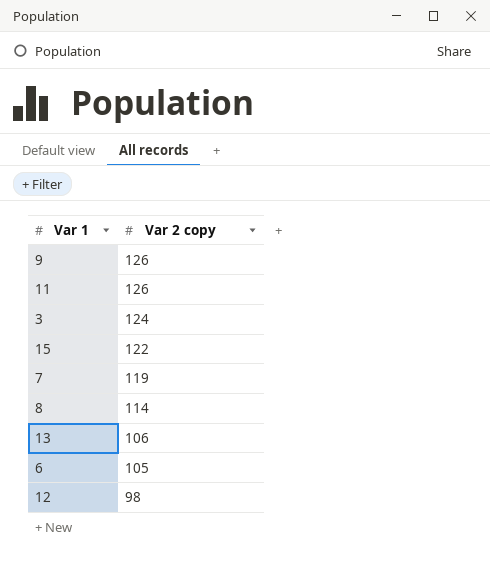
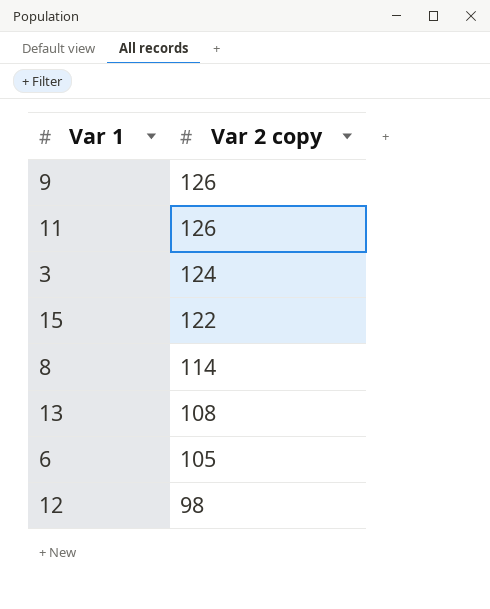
row 7: 119 -> none
13 | Var 2 copy: 106 -> 108

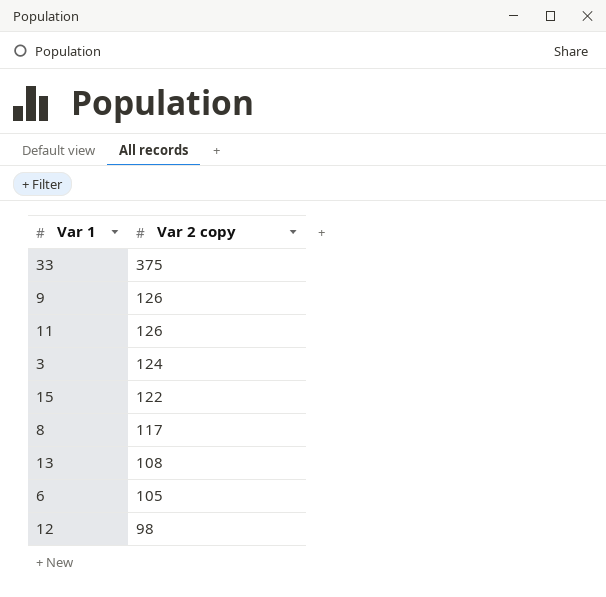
row 33: none -> 375
8 | Var 2 copy: 114 -> 117

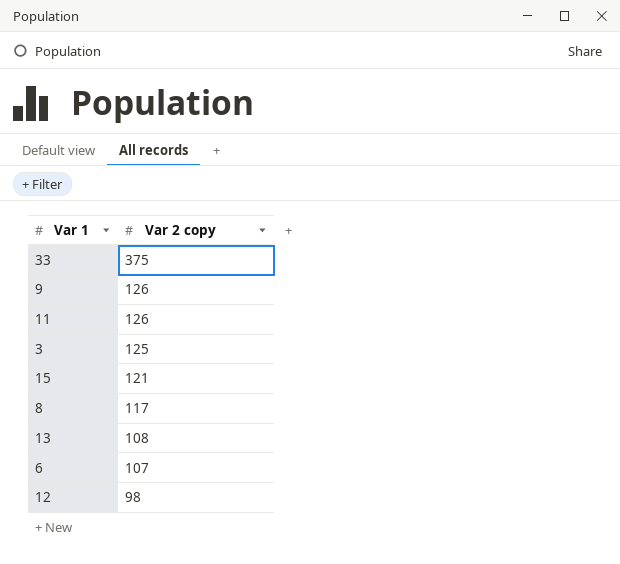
3 | Var 2 copy: 124 -> 125
15 | Var 2 copy: 122 -> 121
6 | Var 2 copy: 105 -> 107

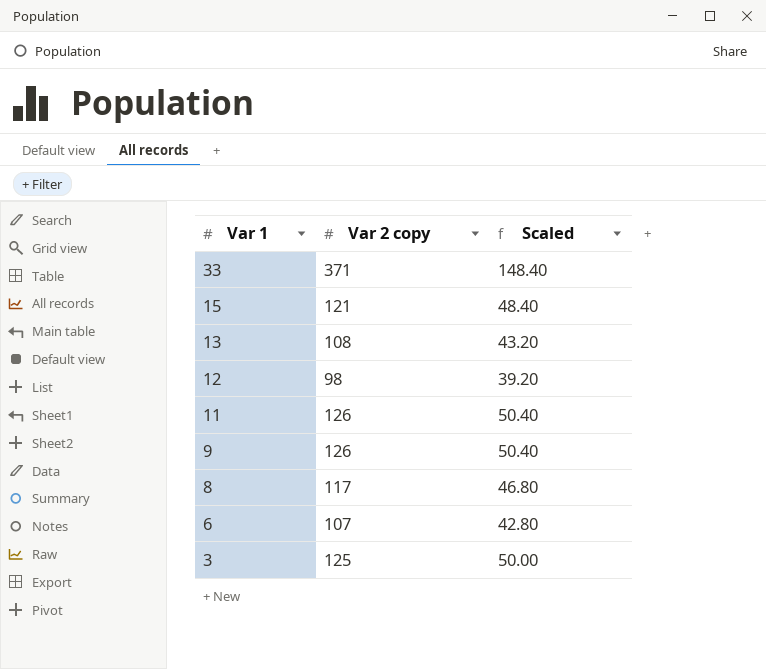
row order: Var 2 copy descending -> Var 1 descending
column Scaled | formula: none -> [Var 2 copy] * 0.4
33 | Var 2 copy: 375 -> 371

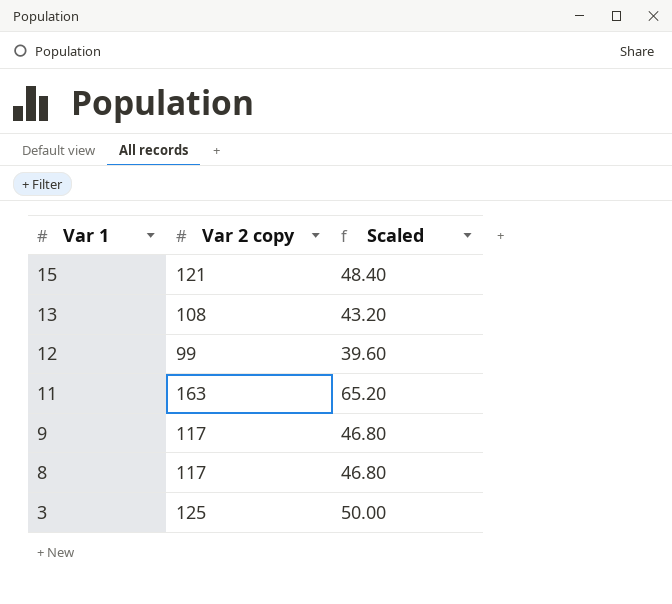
row 33: 371 | 148.40 -> none
row 6: 107 | 42.80 -> none
12 | Var 2 copy: 98 -> 99
12 | Scaled: 39.20 -> 39.60
11 | Var 2 copy: 126 -> 163
11 | Scaled: 50.40 -> 65.20
9 | Var 2 copy: 126 -> 117
9 | Scaled: 50.40 -> 46.80

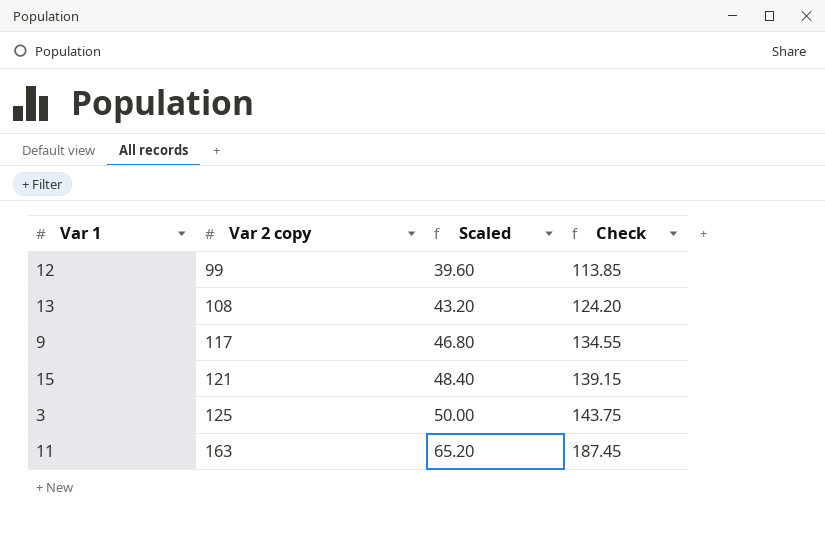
row order: Var 1 descending -> Var 2 copy ascending
column Check | formula: none -> [Var 2 copy] * 1.15
row 8: 117 | 46.80 -> none

